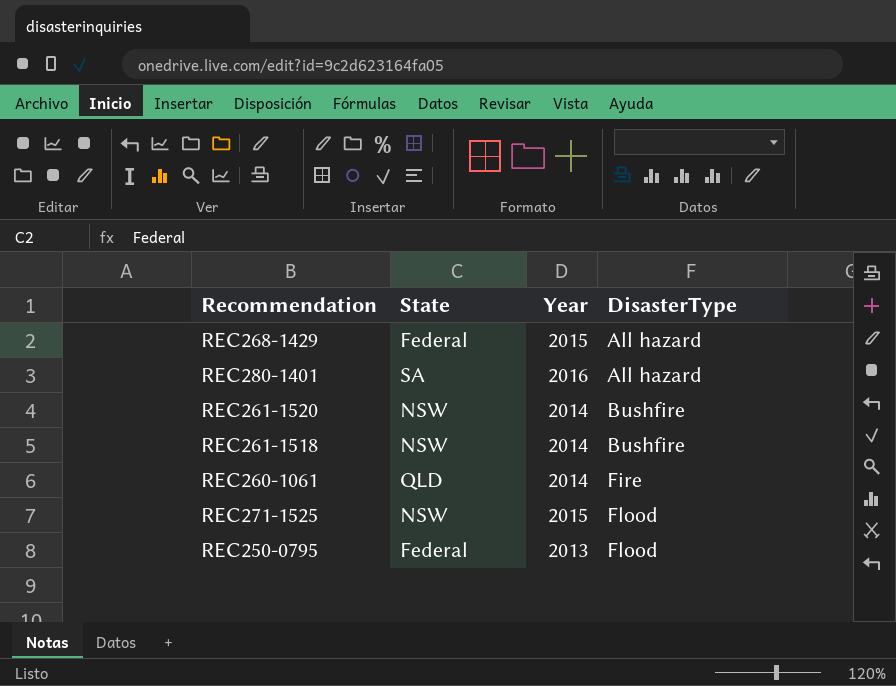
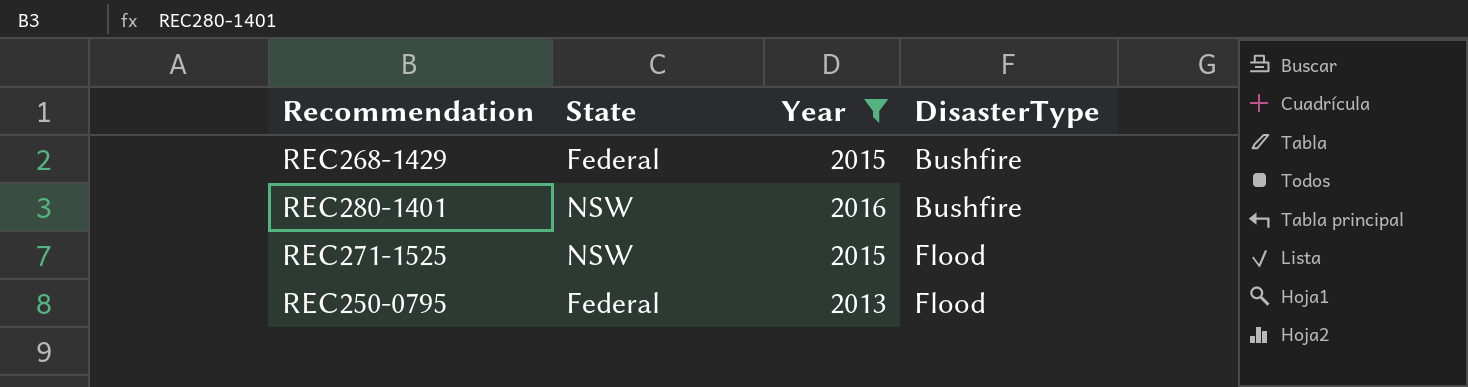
filter: none -> Year != 2014
REC268-1429 | DisasterType: All hazard -> Bushfire
REC280-1401 | State: SA -> NSW
REC280-1401 | DisasterType: All hazard -> Bushfire

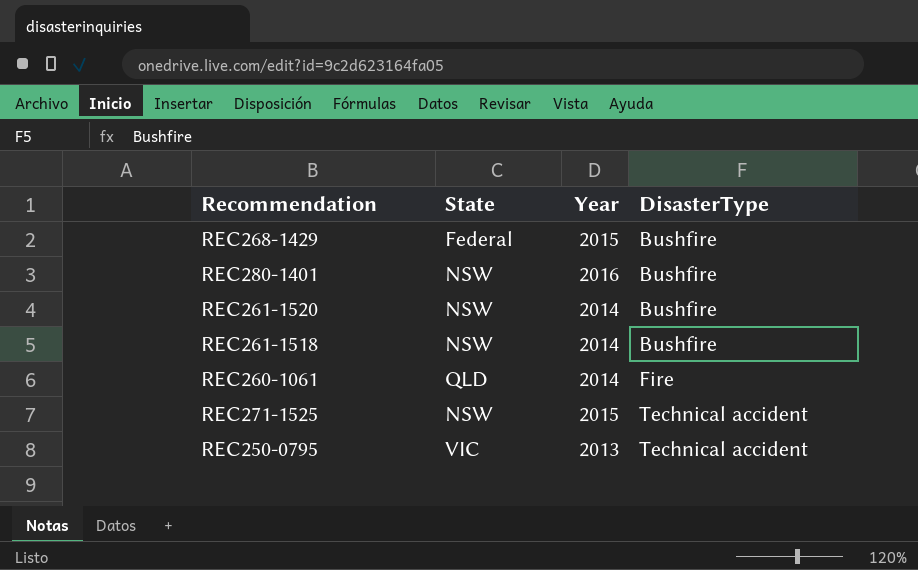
filter: Year != 2014 -> none
REC271-1525 | DisasterType: Flood -> Technical accident
REC250-0795 | State: Federal -> VIC
REC250-0795 | DisasterType: Flood -> Technical accident

